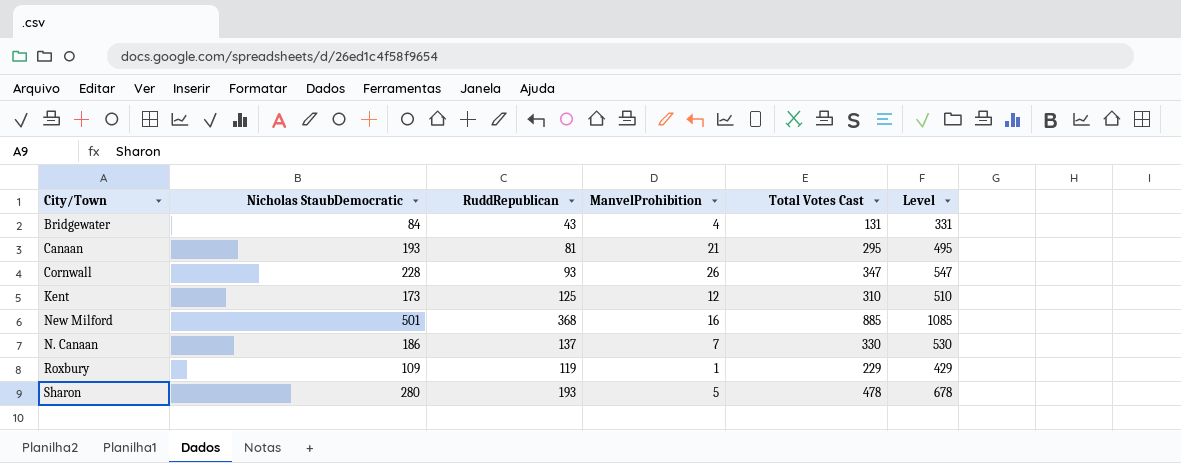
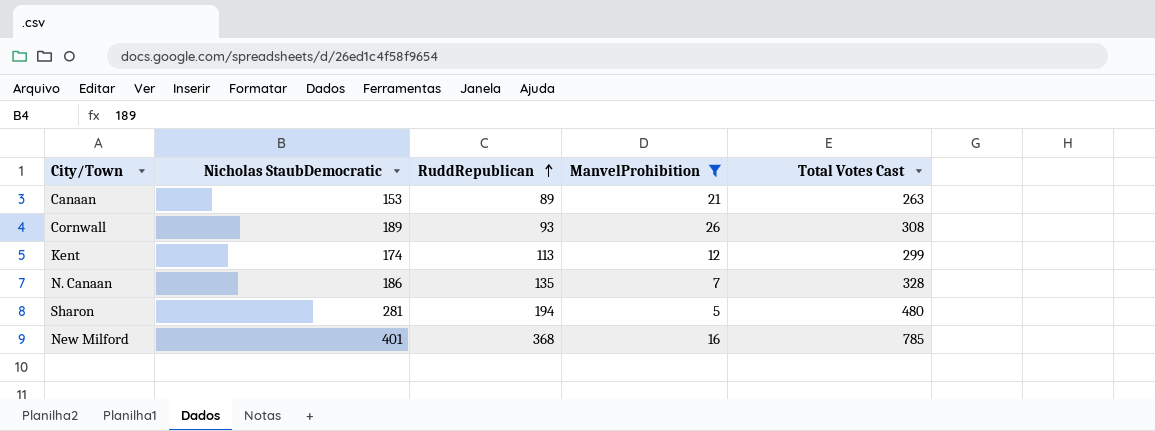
filter: none -> ManvelProhibition >= 5
row order: none -> RuddRepublican ascending
column Level | formula: [Total Votes Cast] + 200 -> none
Canaan | Nicholas StaubDemocratic: 193 -> 153
Canaan | RuddRepublican: 81 -> 89
Canaan | Total Votes Cast: 295 -> 263
Cornwall | Nicholas StaubDemocratic: 228 -> 189
Cornwall | Total Votes Cast: 347 -> 308
Kent | Nicholas StaubDemocratic: 173 -> 174
Kent | RuddRepublican: 125 -> 113
Kent | Total Votes Cast: 310 -> 299
N. Canaan | RuddRepublican: 137 -> 135
N. Canaan | Total Votes Cast: 330 -> 328
Sharon | Nicholas StaubDemocratic: 280 -> 281
Sharon | RuddRepublican: 193 -> 194
Sharon | Total Votes Cast: 478 -> 480
New Milford | Nicholas StaubDemocratic: 501 -> 401
New Milford | Total Votes Cast: 885 -> 785

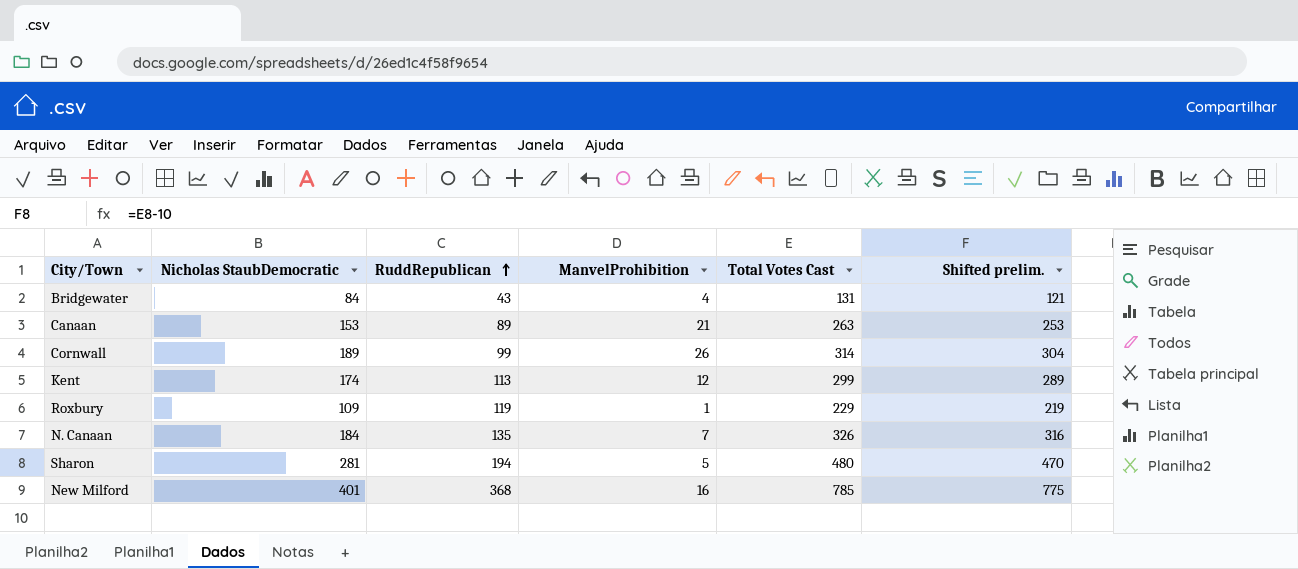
filter: ManvelProhibition >= 5 -> none
column Shifted prelim. | formula: none -> [Total Votes Cast] - 10
Cornwall | RuddRepublican: 93 -> 99
Cornwall | Total Votes Cast: 308 -> 314
N. Canaan | Nicholas StaubDemocratic: 186 -> 184
N. Canaan | Total Votes Cast: 328 -> 326

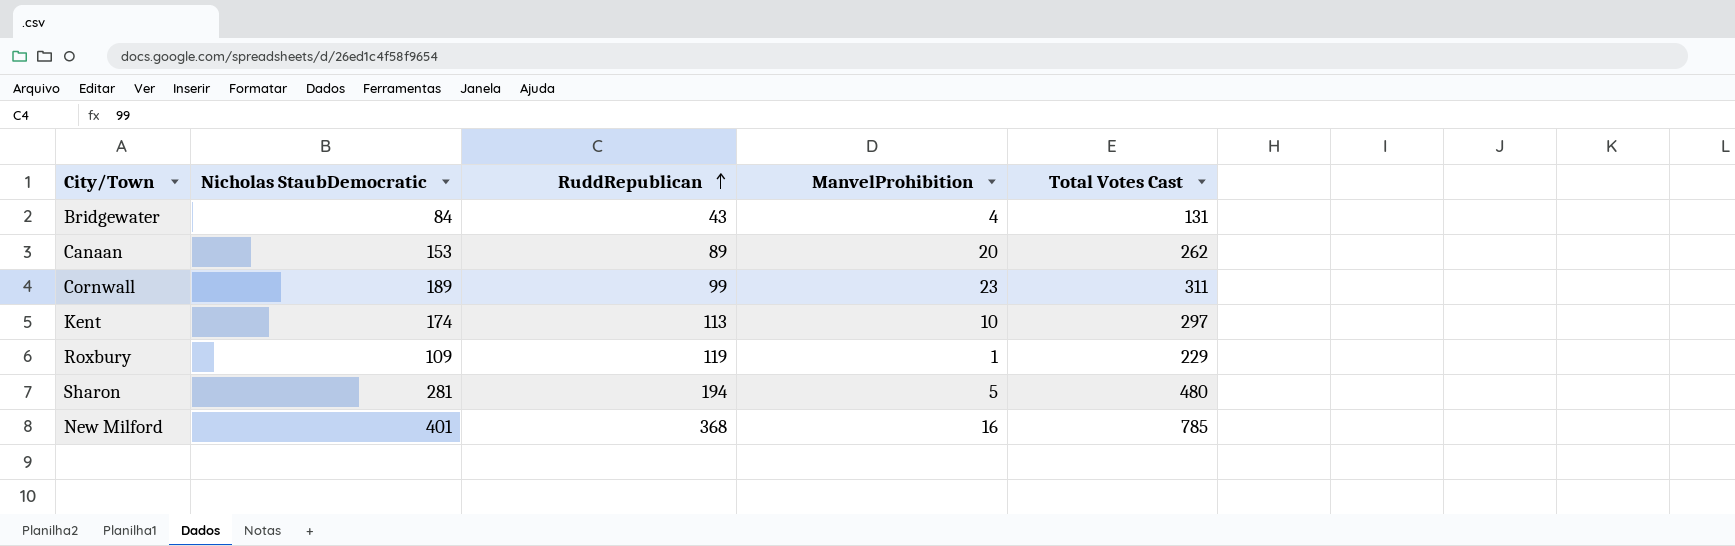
column Shifted prelim. | formula: [Total Votes Cast] - 10 -> none
row N. Canaan: 184 | 135 | 7 | 326 | 316 -> none
Canaan | ManvelProhibition: 21 -> 20
Canaan | Total Votes Cast: 263 -> 262
Cornwall | ManvelProhibition: 26 -> 23
Cornwall | Total Votes Cast: 314 -> 311
Kent | ManvelProhibition: 12 -> 10
Kent | Total Votes Cast: 299 -> 297

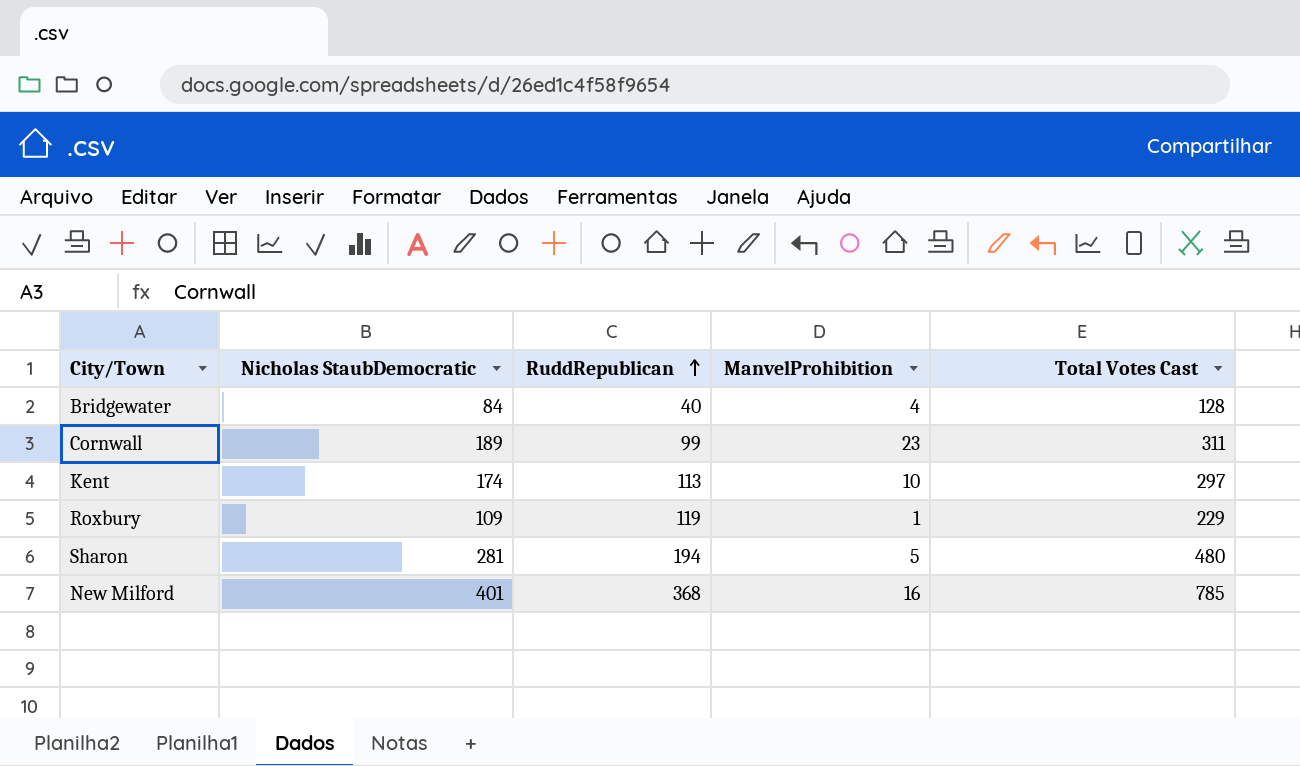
row Canaan: 153 | 89 | 20 | 262 -> none
Bridgewater | RuddRepublican: 43 -> 40
Bridgewater | Total Votes Cast: 131 -> 128

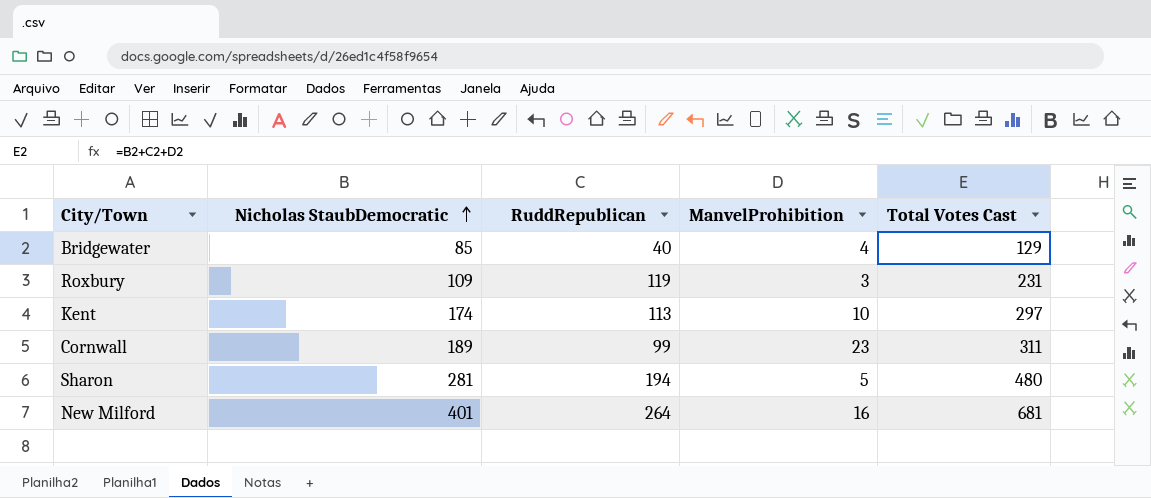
row order: RuddRepublican ascending -> Nicholas StaubDemocratic ascending
Bridgewater | Nicholas StaubDemocratic: 84 -> 85
Bridgewater | Total Votes Cast: 128 -> 129
Roxbury | ManvelProhibition: 1 -> 3
Roxbury | Total Votes Cast: 229 -> 231
New Milford | RuddRepublican: 368 -> 264
New Milford | Total Votes Cast: 785 -> 681

